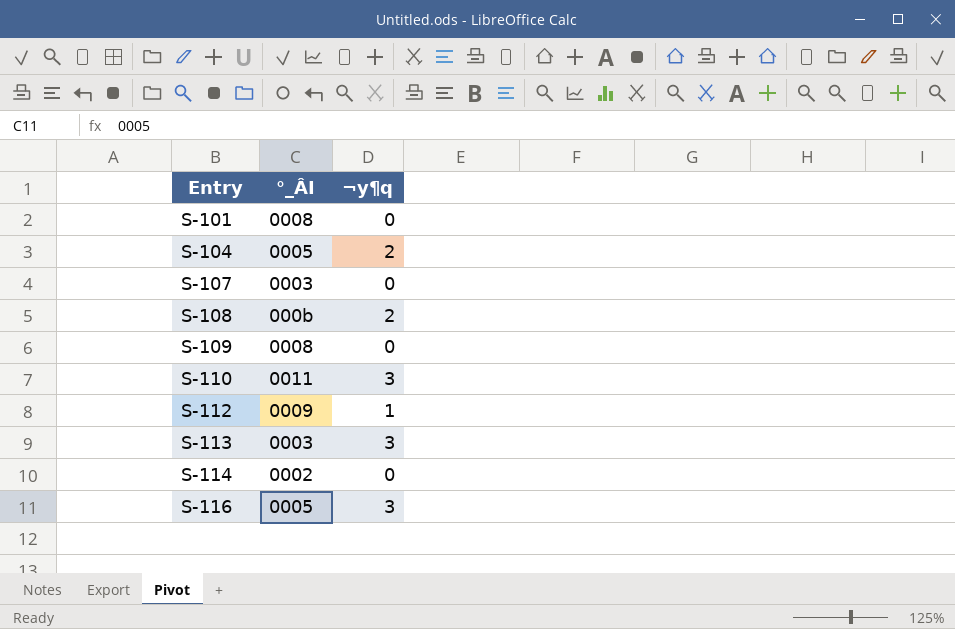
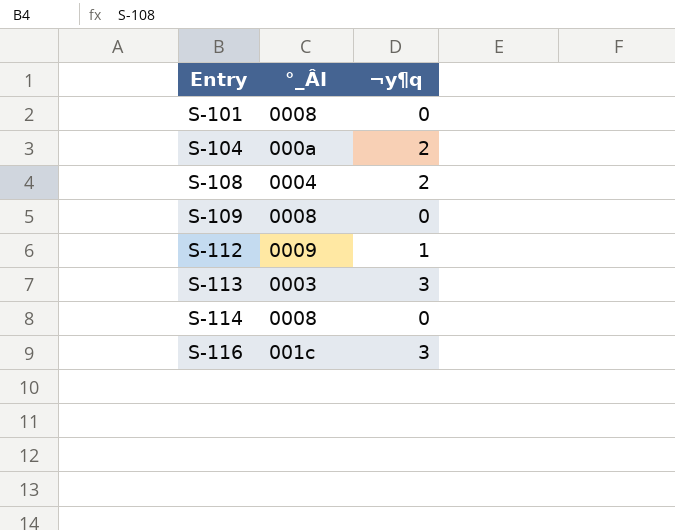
row S-107: 0003 | 0 -> none
row S-110: 0011 | 3 -> none
S-104 | °_ÂI: 0005 -> 000a
S-108 | °_ÂI: 000b -> 0004
S-114 | °_ÂI: 0002 -> 0008
S-116 | °_ÂI: 0005 -> 001c

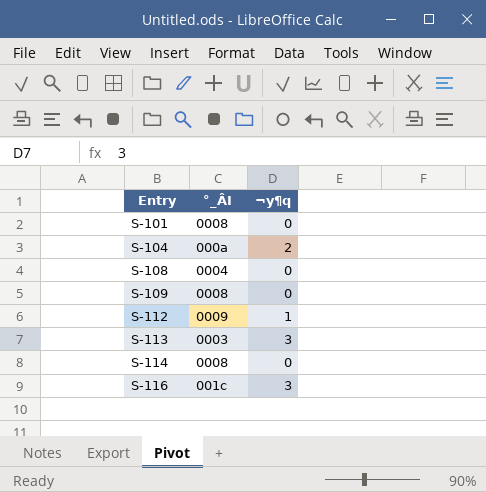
S-108 | ¬y¶q: 2 -> 0

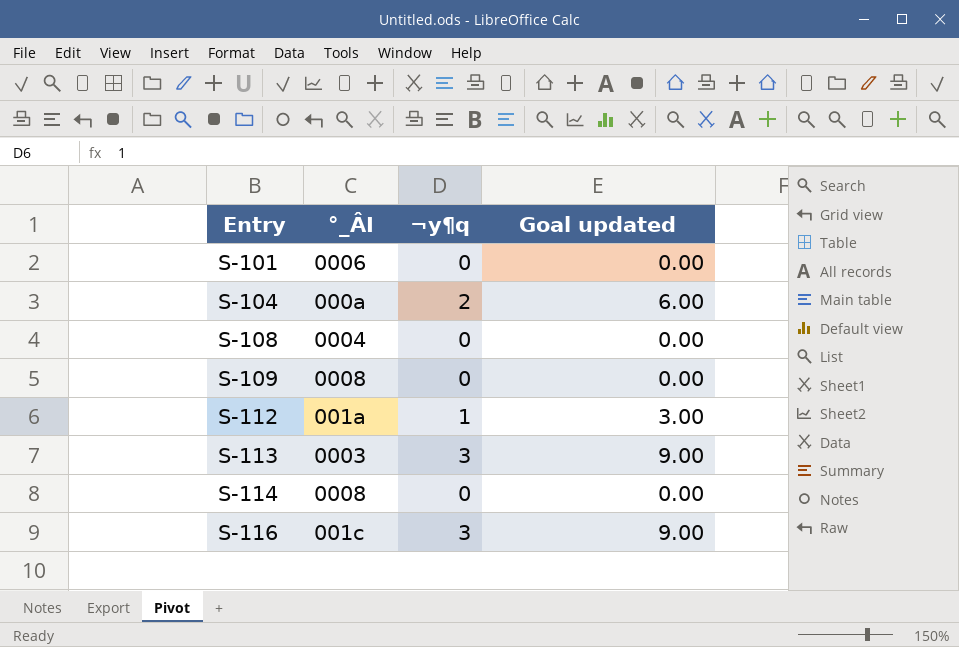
column Goal updated | formula: none -> [¬y¶q] * 3
S-101 | °_ÂI: 0008 -> 0006
S-112 | °_ÂI: 0009 -> 001a

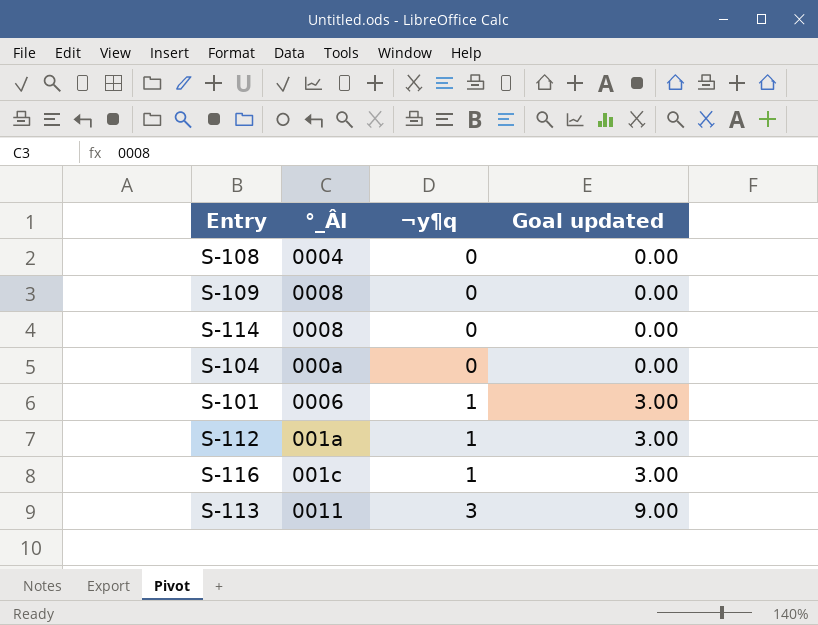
row order: Entry ascending -> ¬y¶q ascending
S-104 | ¬y¶q: 2 -> 0
S-104 | Goal updated: 6.00 -> 0.00
S-101 | ¬y¶q: 0 -> 1
S-101 | Goal updated: 0.00 -> 3.00
S-116 | ¬y¶q: 3 -> 1
S-116 | Goal updated: 9.00 -> 3.00
S-113 | °_ÂI: 0003 -> 0011

